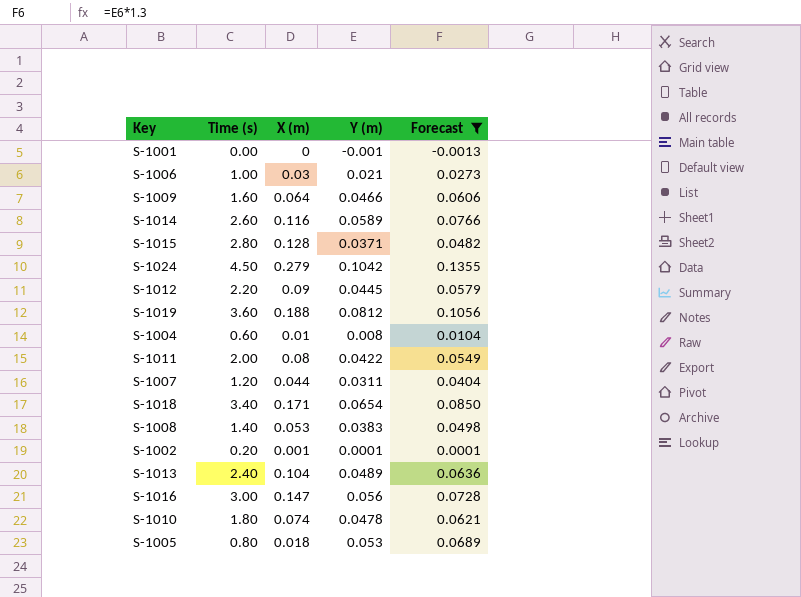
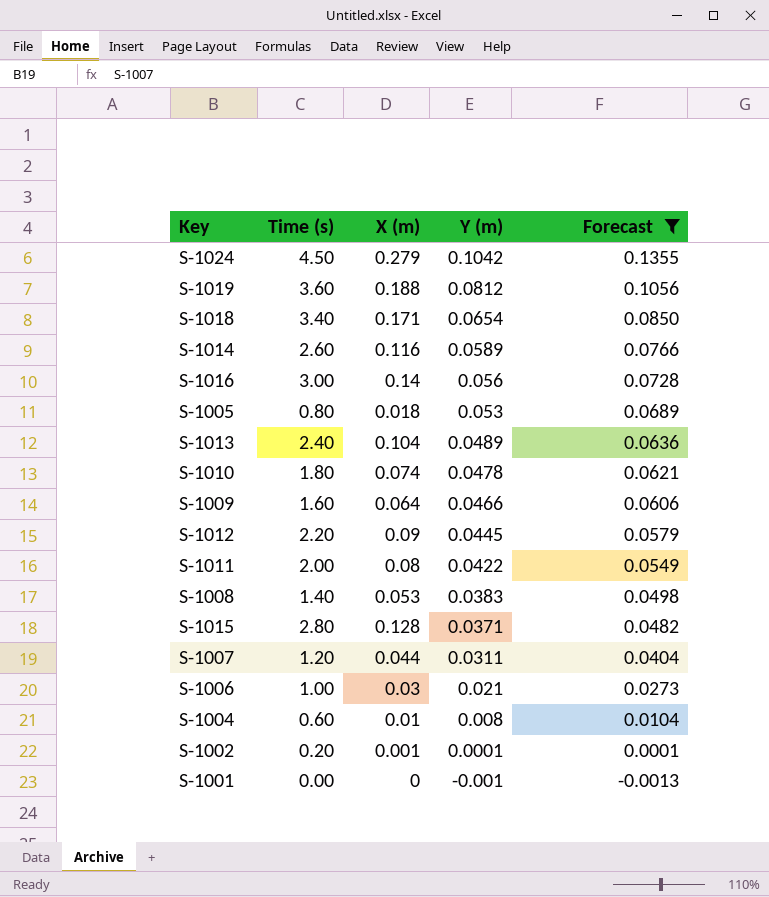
row order: none -> Y (m) descending
S-1016 | X (m): 0.147 -> 0.14

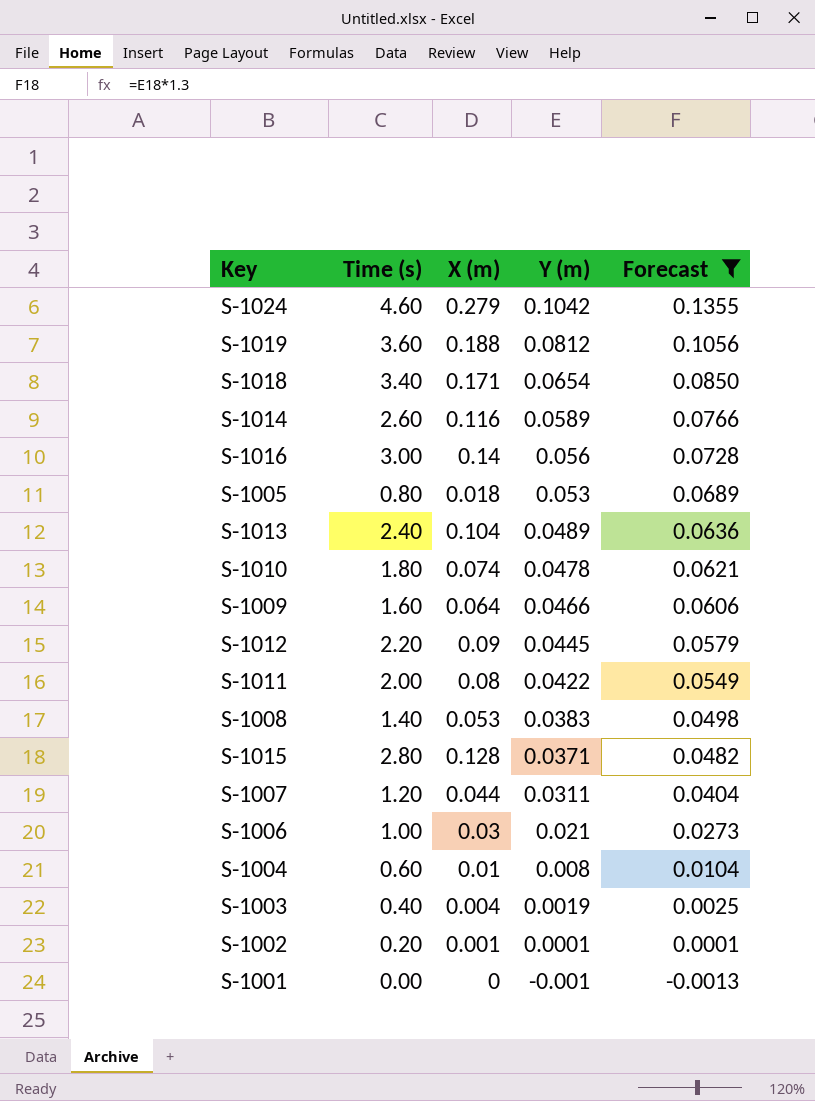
S-1024 | Time (s): 4.50 -> 4.60
row S-1003: none -> 0.40 | 0.004 | 0.0019 | 0.0025

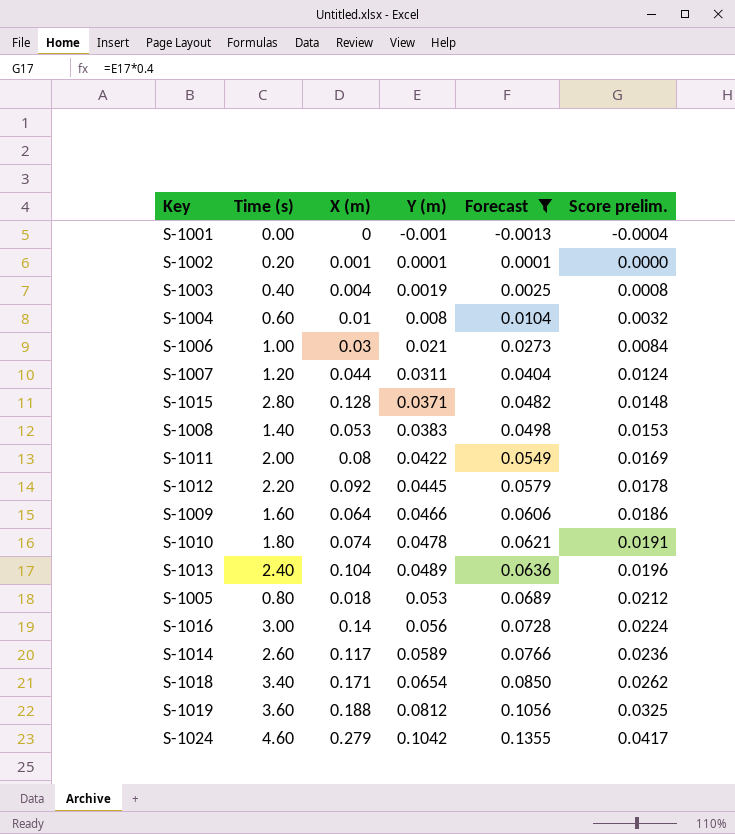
row order: Y (m) descending -> Y (m) ascending
column Score prelim. | formula: none -> [Y (m)] * 0.4
S-1012 | X (m): 0.09 -> 0.092
S-1014 | X (m): 0.116 -> 0.117

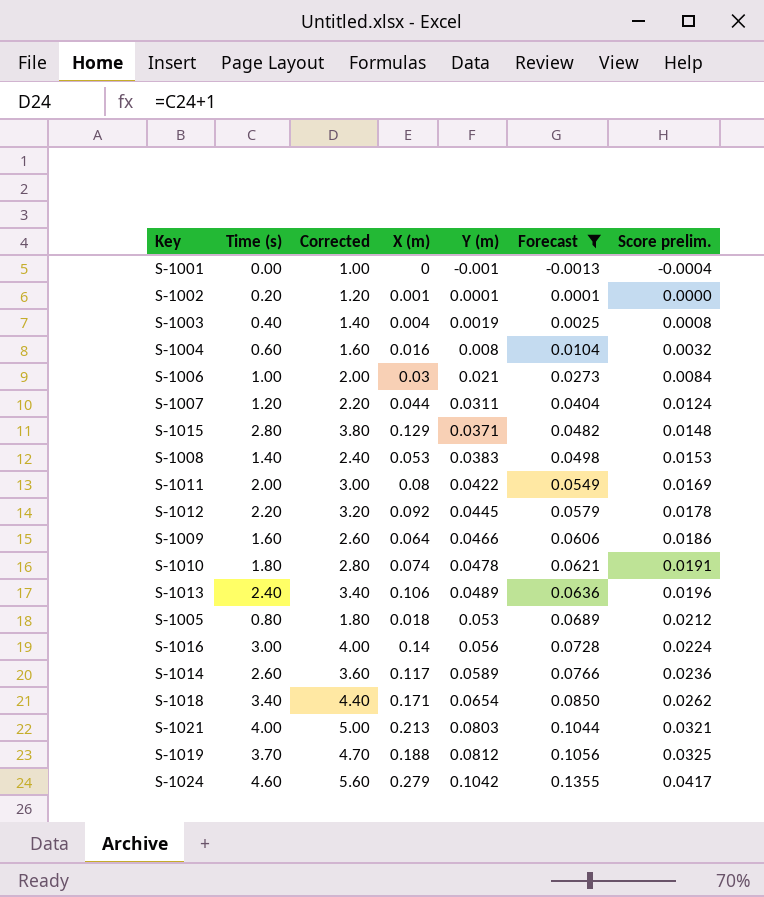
column Corrected | formula: none -> [Time (s)] + 1
S-1004 | X (m): 0.01 -> 0.016
S-1015 | X (m): 0.128 -> 0.129
S-1013 | X (m): 0.104 -> 0.106
row S-1021: none -> 4.00 | 5.00 | 0.213 | 0.0803 | 0.1044 | 0.0321
S-1019 | Time (s): 3.60 -> 3.70

